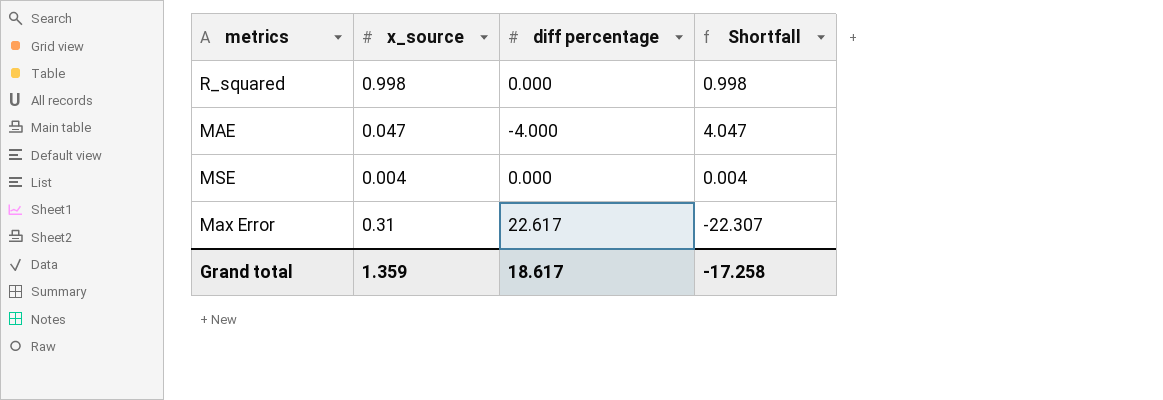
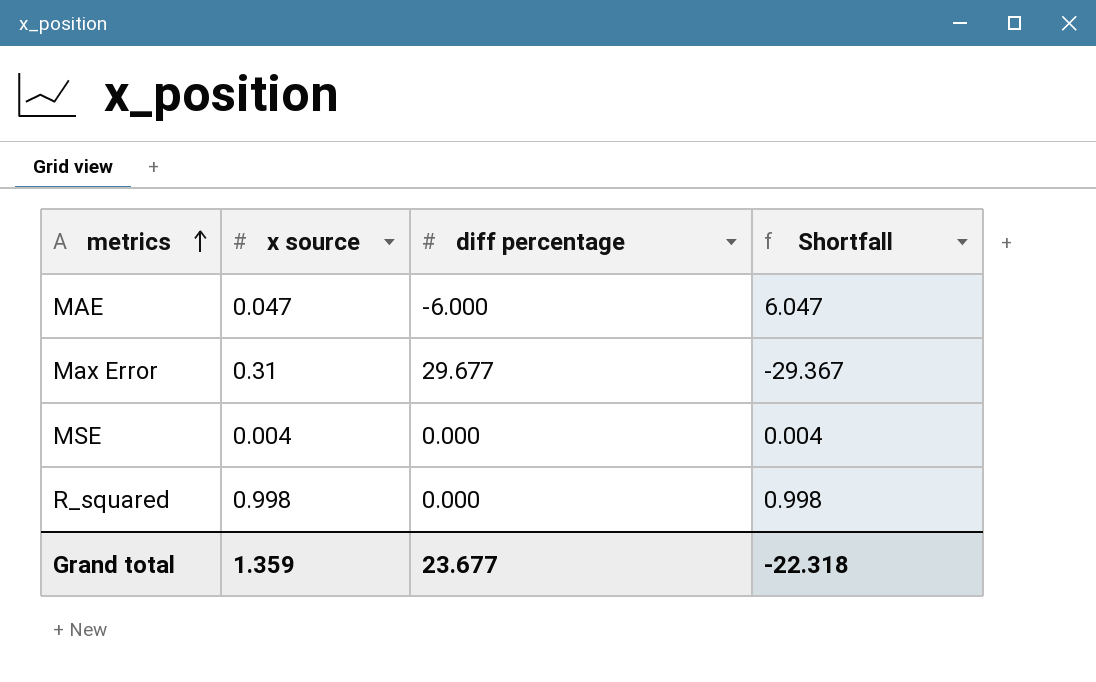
row order: none -> metrics ascending
column name: x_source -> x source
MAE | diff percentage: -4.000 -> -6.000
MAE | Shortfall: 4.047 -> 6.047
Max Error | diff percentage: 22.617 -> 29.677
Max Error | Shortfall: -22.307 -> -29.367
Grand total | diff percentage: 18.617 -> 23.677
Grand total | Shortfall: -17.258 -> -22.318

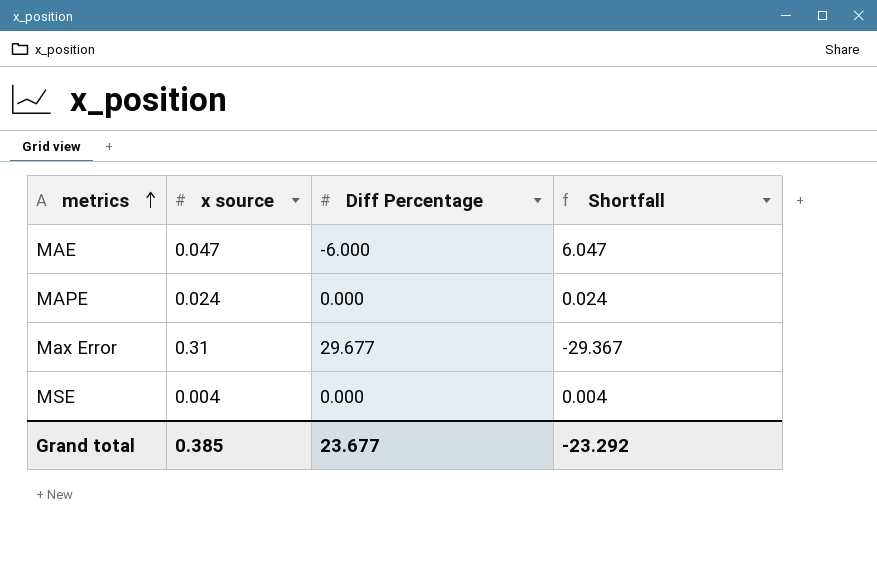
column name: diff percentage -> Diff Percentage
row R_squared: 0.998 | 0.000 | 0.998 -> none
row MAPE: none -> 0.024 | 0.000 | 0.024
Grand total | x source: 1.359 -> 0.385
Grand total | Shortfall: -22.318 -> -23.292

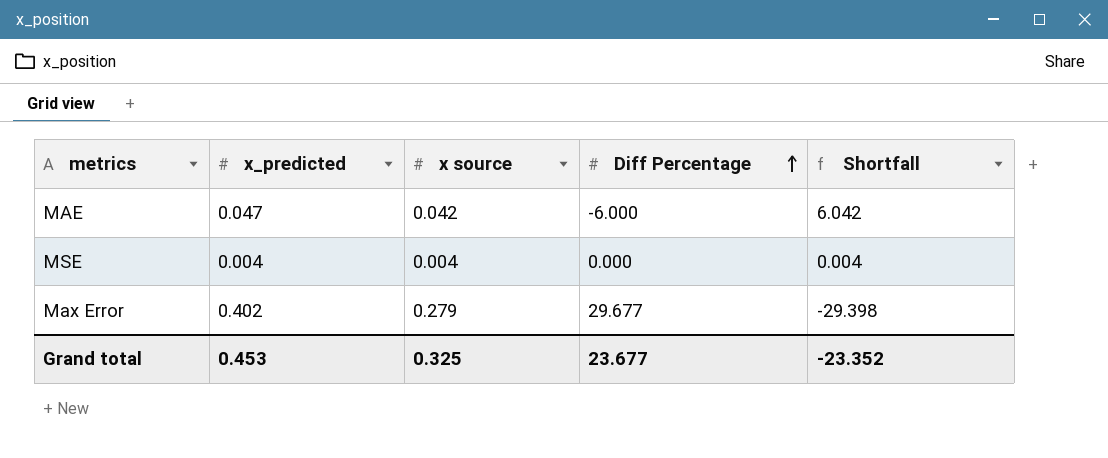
row order: metrics ascending -> Diff Percentage ascending
column x_predicted | position: none -> 2
row MAPE: 0.024 | 0.000 | 0.024 -> none
MAE | x source: 0.047 -> 0.042
MAE | Shortfall: 6.047 -> 6.042
Max Error | x source: 0.31 -> 0.279
Max Error | Shortfall: -29.367 -> -29.398
Grand total | x source: 0.385 -> 0.325
Grand total | Shortfall: -23.292 -> -23.352

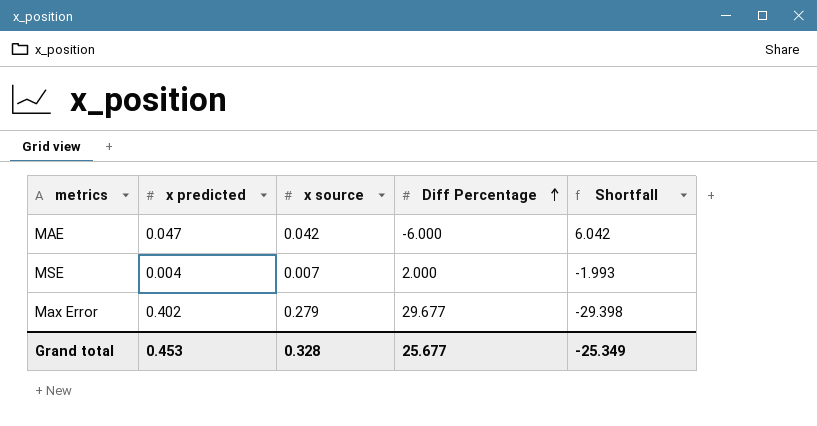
column name: x_predicted -> x predicted
MSE | x source: 0.004 -> 0.007
MSE | Diff Percentage: 0.000 -> 2.000
MSE | Shortfall: 0.004 -> -1.993
Grand total | x source: 0.325 -> 0.328
Grand total | Diff Percentage: 23.677 -> 25.677
Grand total | Shortfall: -23.352 -> -25.349

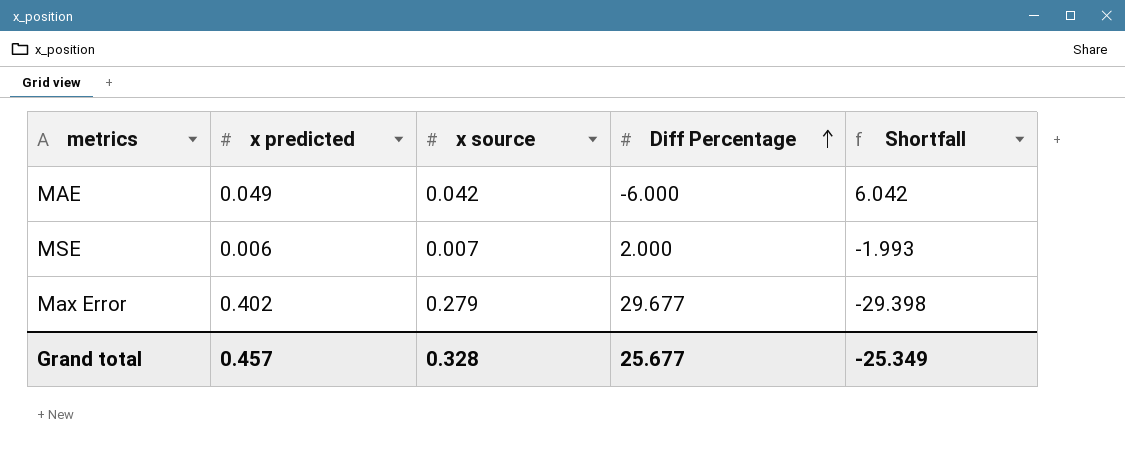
MAE | x predicted: 0.047 -> 0.049
MSE | x predicted: 0.004 -> 0.006
Grand total | x predicted: 0.453 -> 0.457

